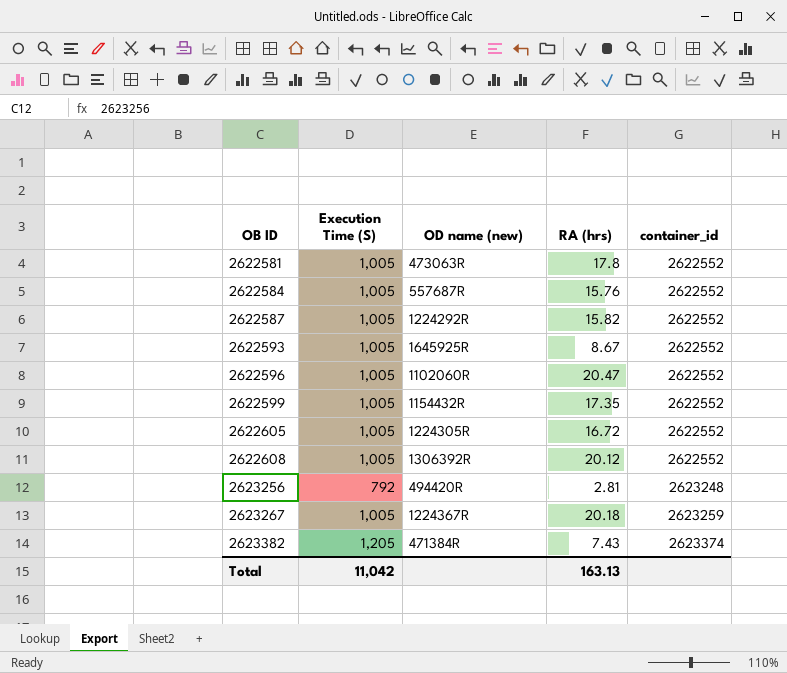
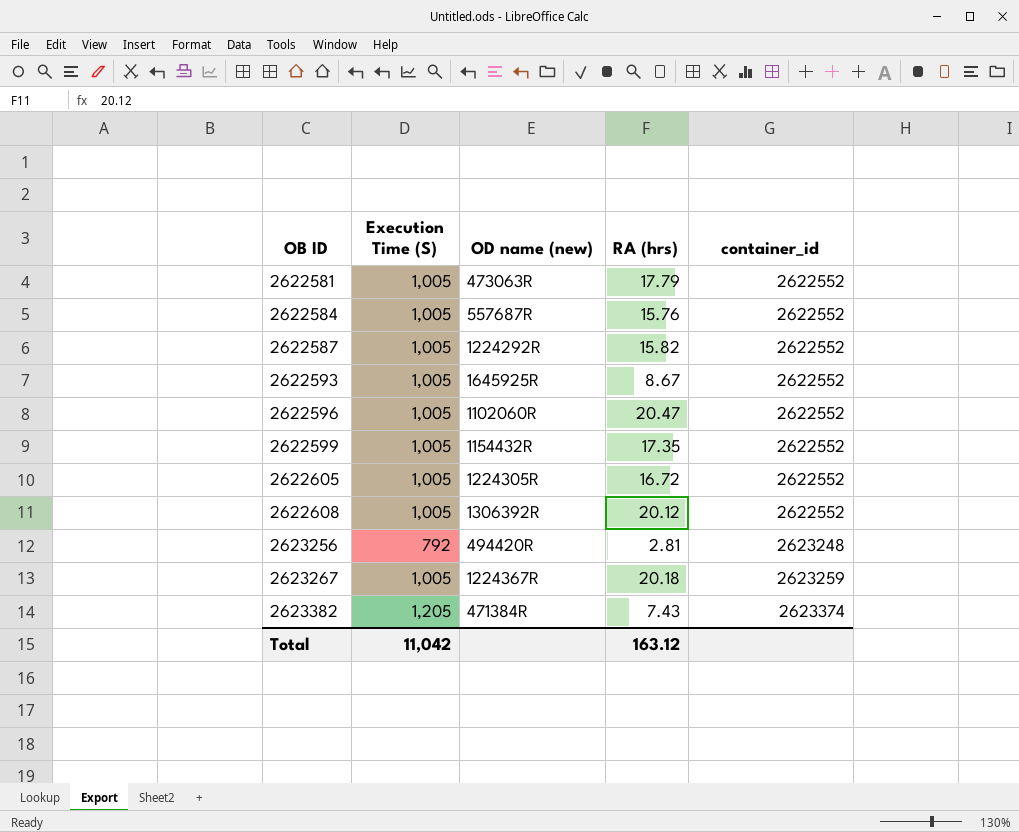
2622581 | RA (hrs): 17.8 -> 17.79
Total | RA (hrs): 163.13 -> 163.12

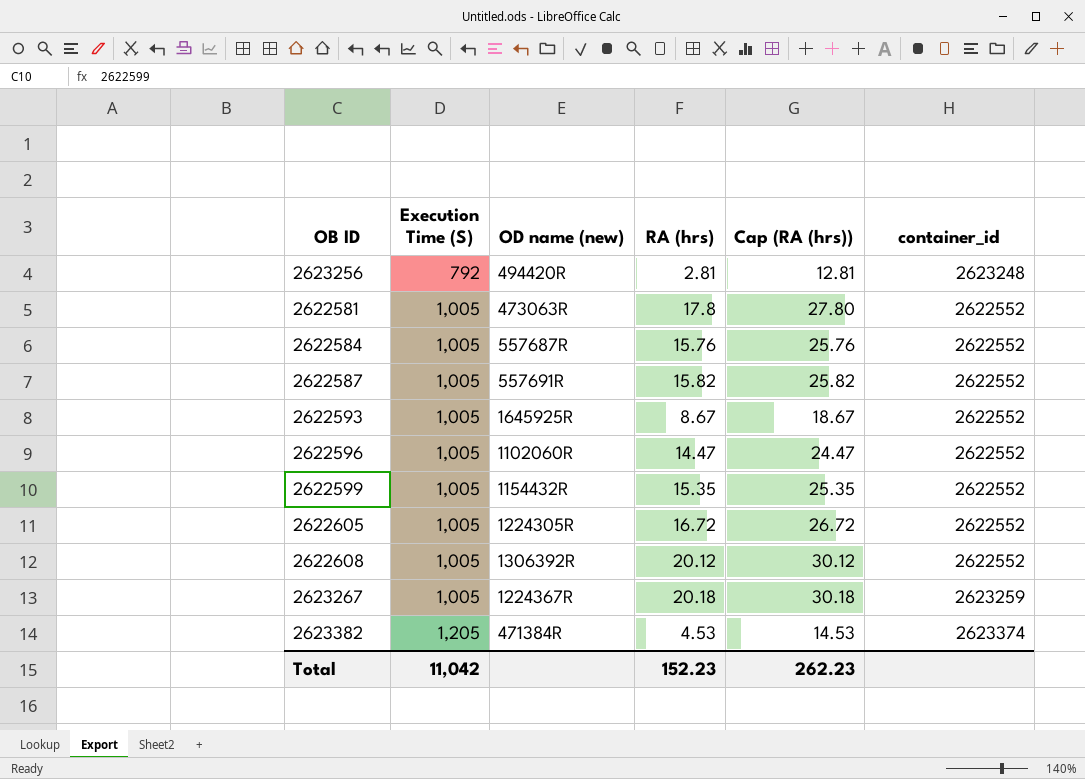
row order: OB ID ascending -> Execution Time (S) ascending
column Cap (RA (hrs)) | formula: none -> [RA (hrs)] + 10
2622581 | RA (hrs): 17.79 -> 17.8
2622587 | OD name (new): 1224292R -> 557691R
2622596 | RA (hrs): 20.47 -> 14.47
2622599 | RA (hrs): 17.35 -> 15.35
2623382 | RA (hrs): 7.43 -> 4.53
Total | RA (hrs): 163.12 -> 152.23

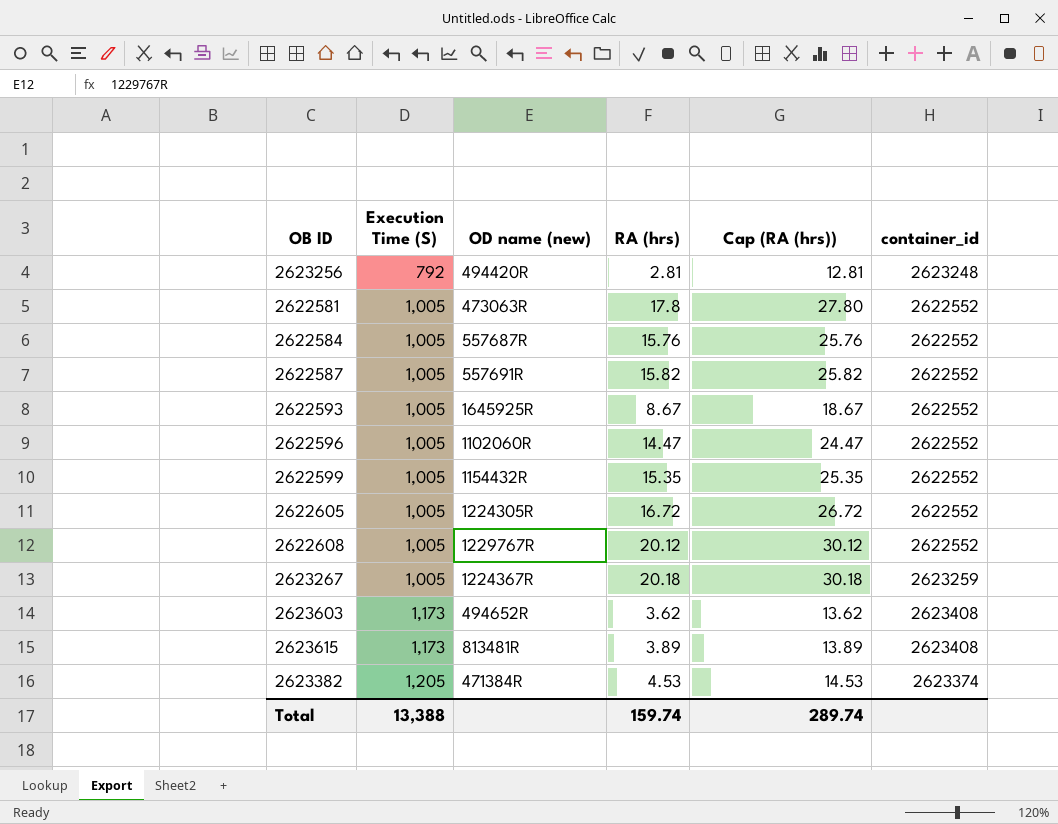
2622608 | OD name (new): 1306392R -> 1229767R
row 2623603: none -> 1,173 | 494652R | 3.62 | 13.62 | 2623408
row 2623615: none -> 1,173 | 813481R | 3.89 | 13.89 | 2623408
Total | Execution Time (S): 11,042 -> 13,388
Total | RA (hrs): 152.23 -> 159.74
Total | Cap (RA (hrs)): 262.23 -> 289.74

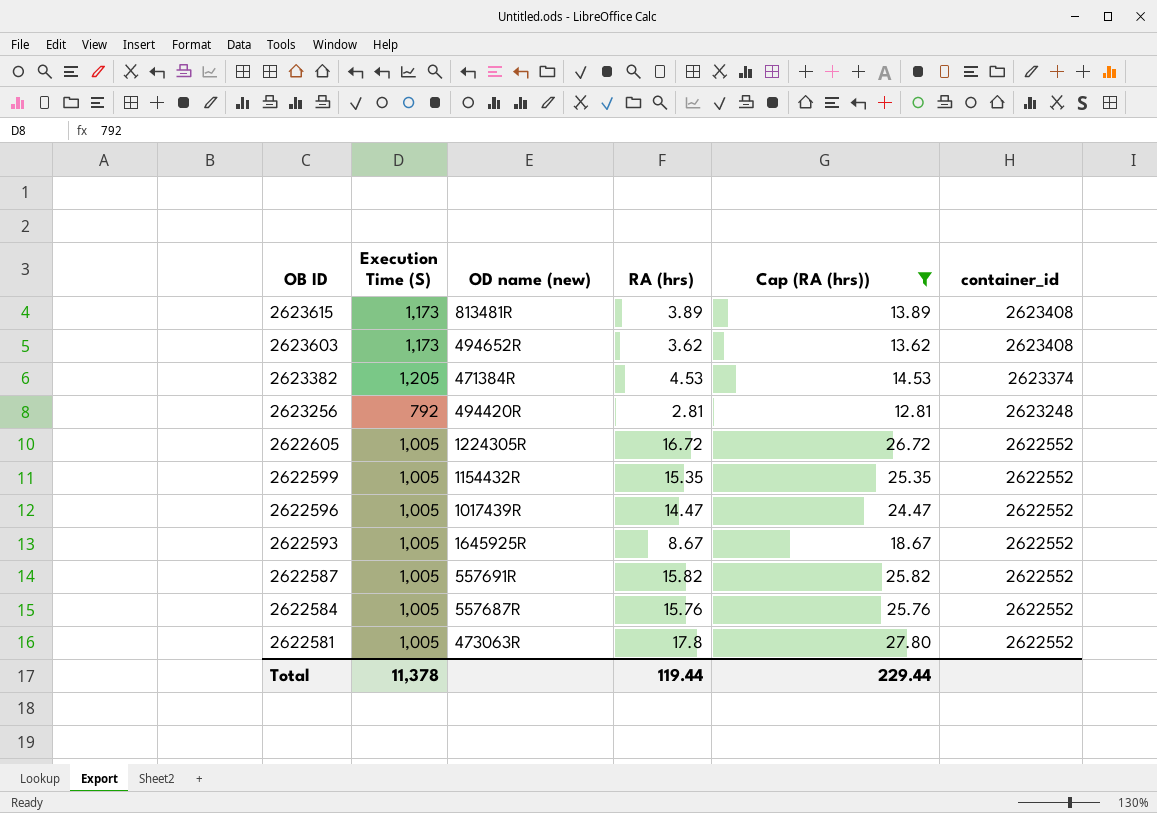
filter: none -> Cap (RA (hrs)) <= 27.80
row order: Execution Time (S) ascending -> OB ID descending
2622596 | OD name (new): 1102060R -> 1017439R
Total | Execution Time (S): 13,388 -> 11,378
Total | RA (hrs): 159.74 -> 119.44
Total | Cap (RA (hrs)): 289.74 -> 229.44

